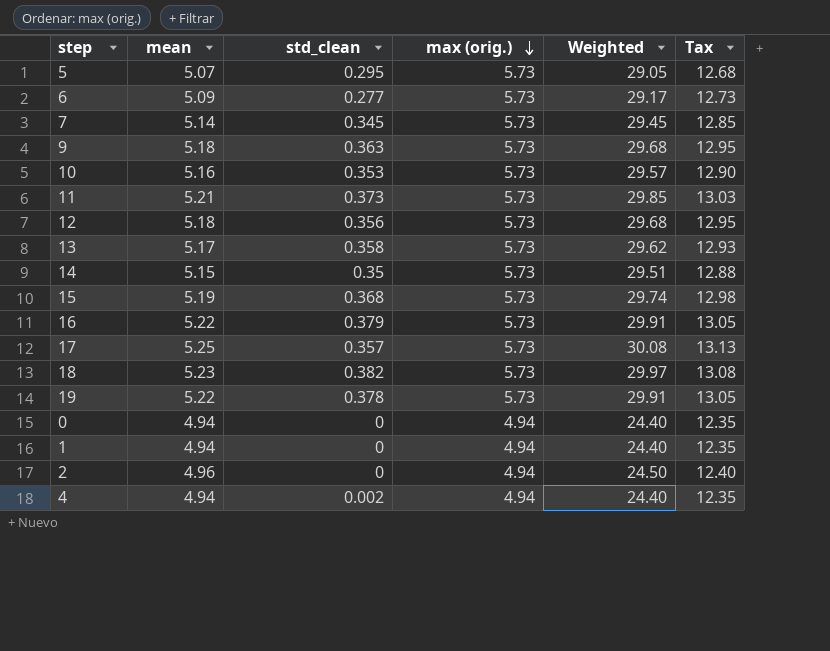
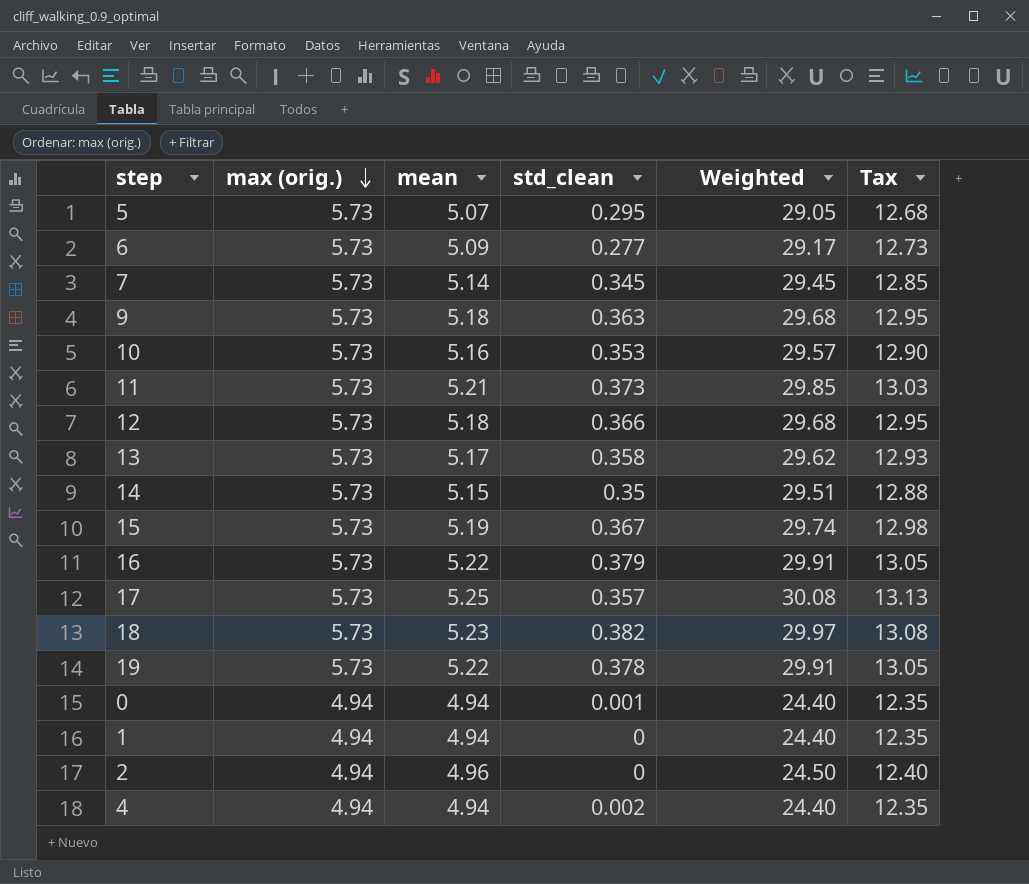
column max (orig.) | position: 4 -> 2
12 | std_clean: 0.356 -> 0.366
15 | std_clean: 0.368 -> 0.367
0 | std_clean: 0 -> 0.001

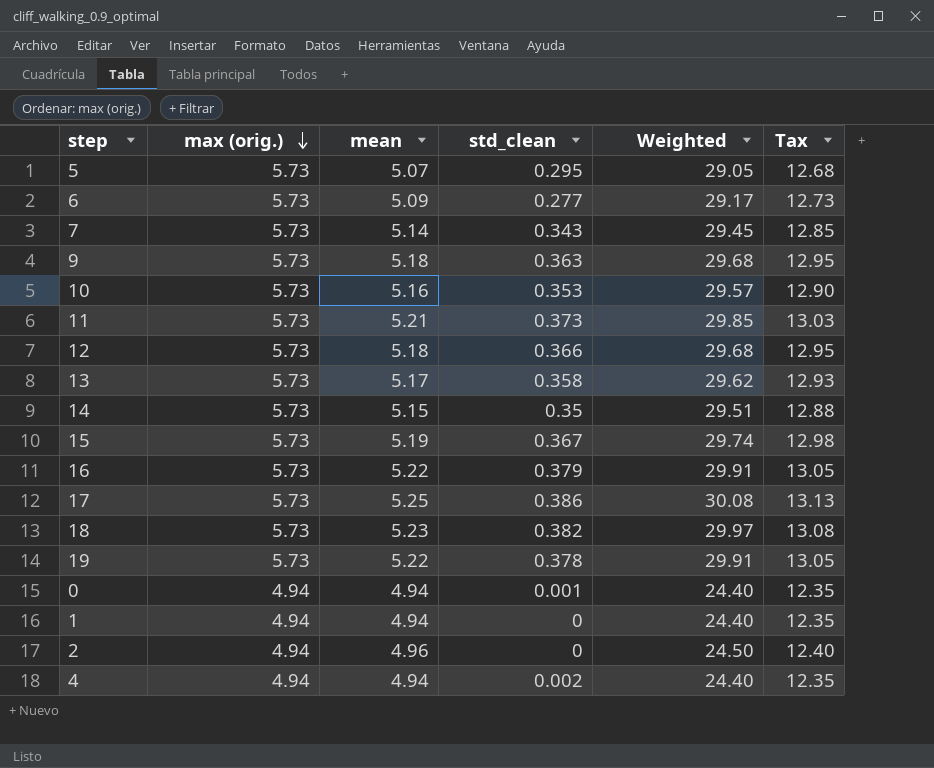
7 | std_clean: 0.345 -> 0.343
17 | std_clean: 0.357 -> 0.386

